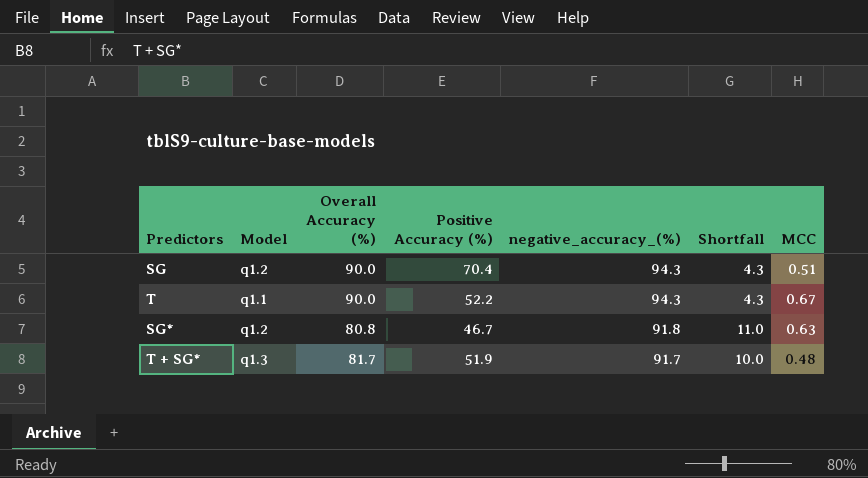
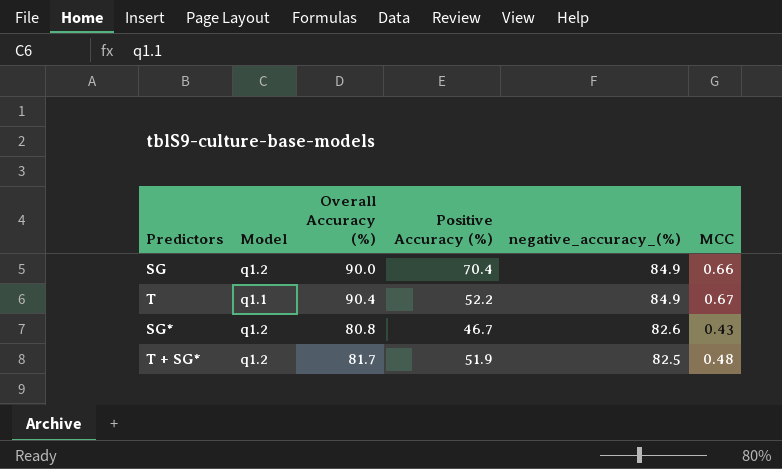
column Shortfall | formula: [negative_accuracy_(%)] - [Overall Accuracy (%)] -> none
SG | negative_accuracy_(%): 94.3 -> 84.9
SG | MCC: 0.51 -> 0.66
T | Overall Accuracy (%): 90.0 -> 90.4
T | negative_accuracy_(%): 94.3 -> 84.9
SG* | negative_accuracy_(%): 91.8 -> 82.6
SG* | MCC: 0.63 -> 0.43
T + SG* | Model: q1.3 -> q1.2
T + SG* | negative_accuracy_(%): 91.7 -> 82.5

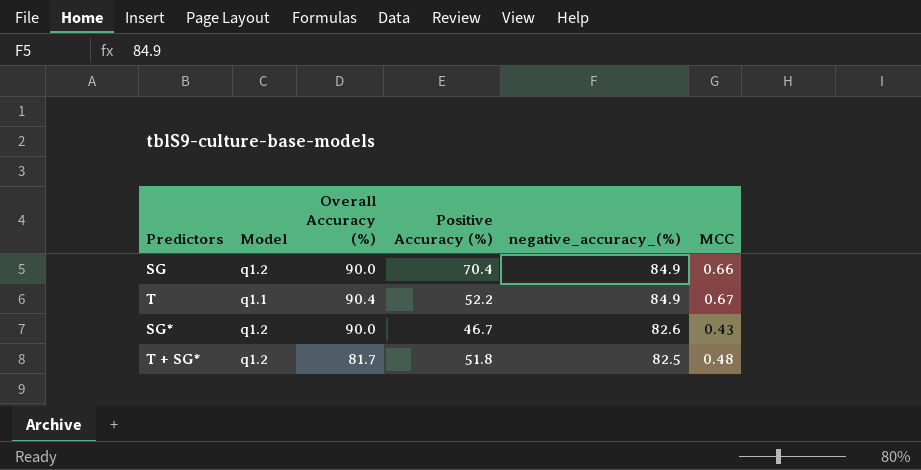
SG* | Overall Accuracy (%): 80.8 -> 90.0
T + SG* | Positive Accuracy (%): 51.9 -> 51.8

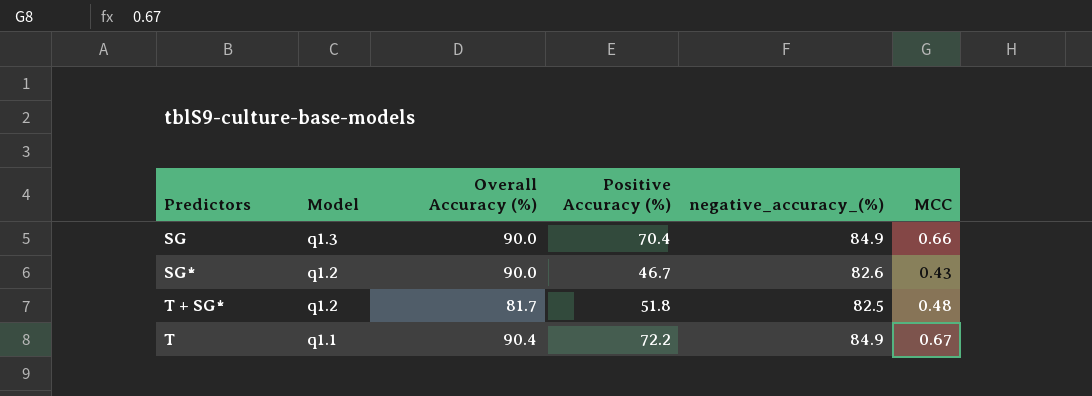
row order: negative_accuracy_(%) descending -> Model descending
SG | Model: q1.2 -> q1.3
T | Positive Accuracy (%): 52.2 -> 72.2

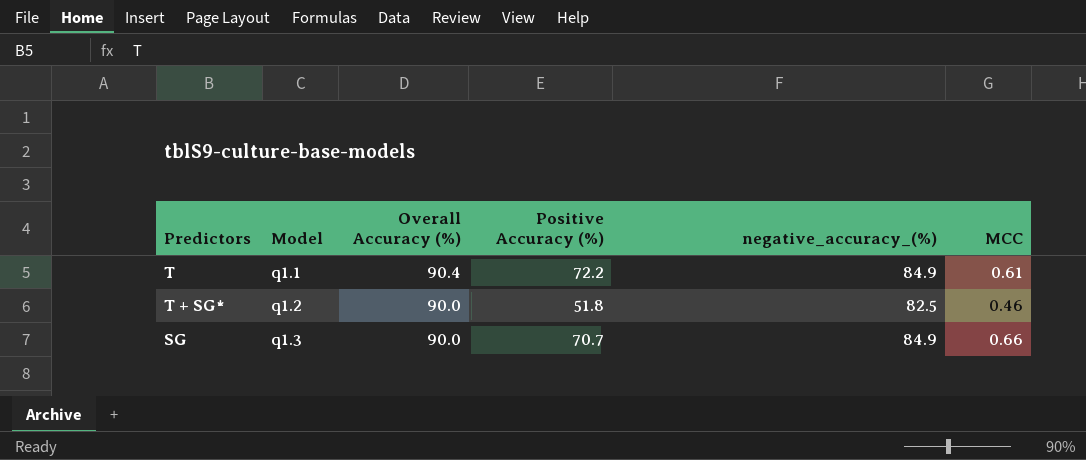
row order: Model descending -> Model ascending
row SG*: q1.2 | 90.0 | 46.7 | 82.6 | 0.43 -> none
T | MCC: 0.67 -> 0.61
T + SG* | Overall Accuracy (%): 81.7 -> 90.0
T + SG* | MCC: 0.48 -> 0.46
SG | Positive Accuracy (%): 70.4 -> 70.7

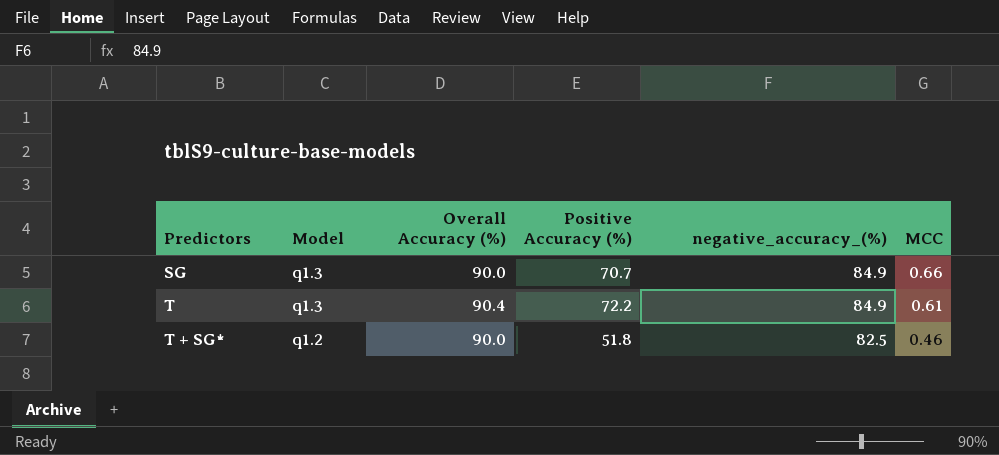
row order: Model ascending -> Predictors ascending
T | Model: q1.1 -> q1.3

